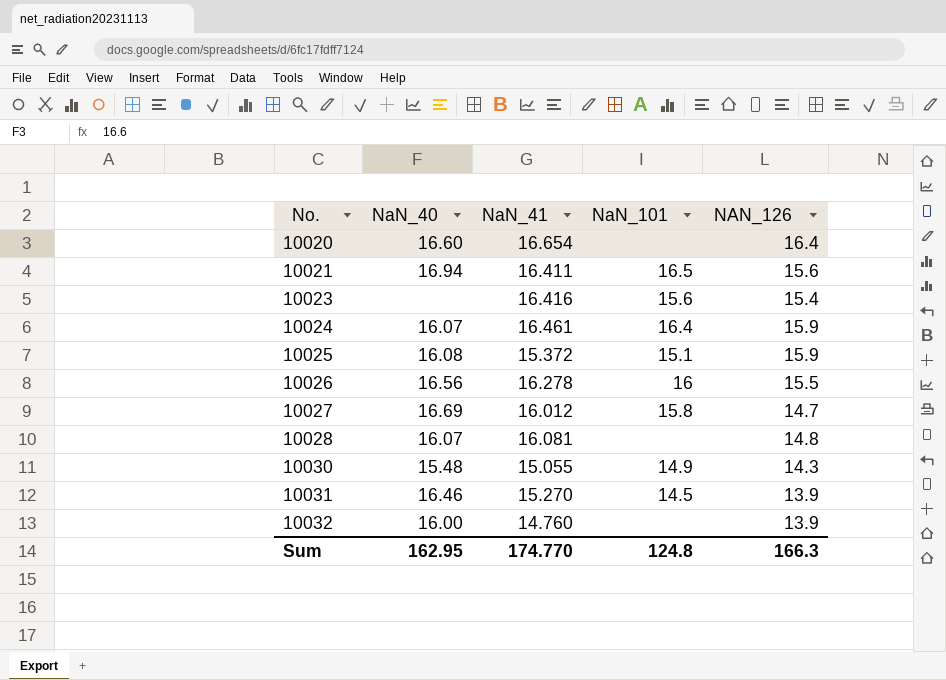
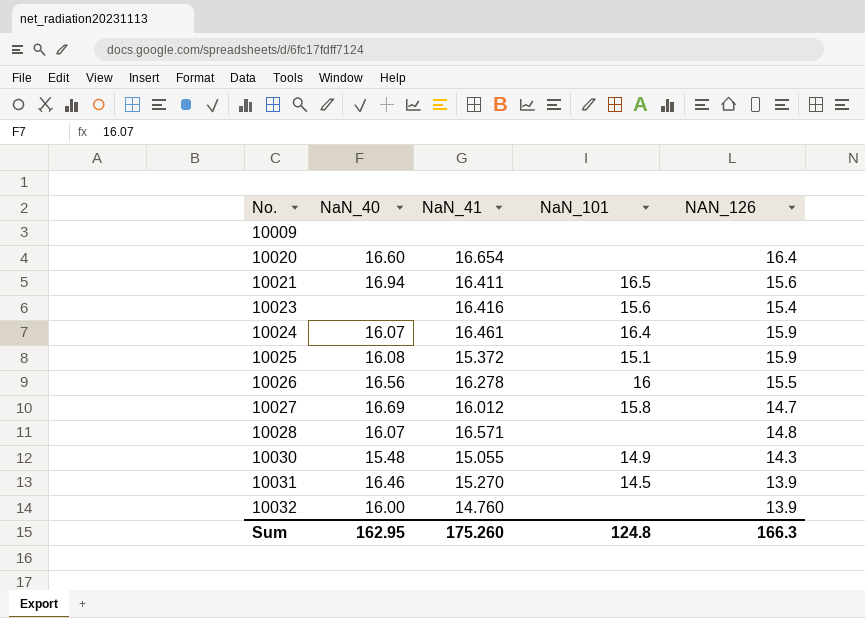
row 10009: none -> none | none | none | none
10028 | NaN_41: 16.081 -> 16.571
Sum | NaN_41: 174.770 -> 175.260

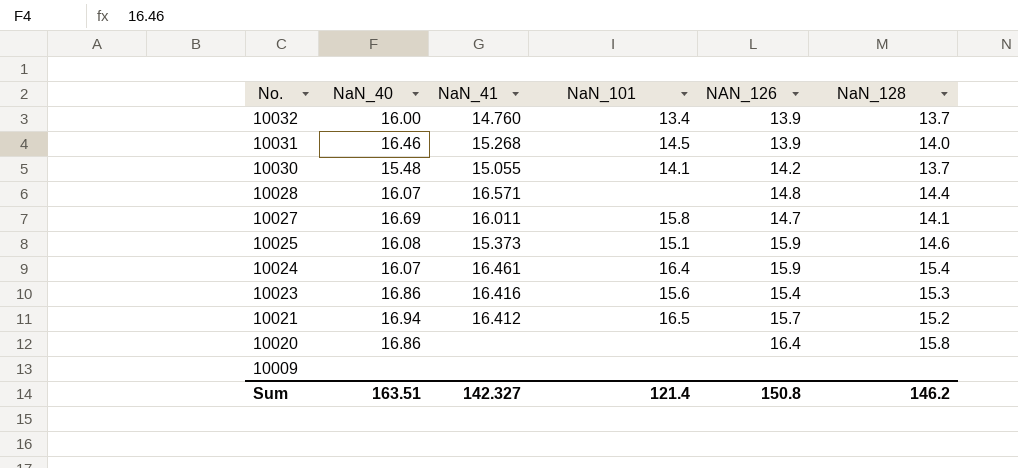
row order: No. ascending -> No. descending
column NaN_128 | position: none -> 6
row 10026: 16.56 | 16.278 | 16 | 15.5 -> none
10032 | NaN_101: none -> 13.4
10031 | NaN_41: 15.270 -> 15.268
10030 | NaN_101: 14.9 -> 14.1
10030 | NAN_126: 14.3 -> 14.2
10027 | NaN_41: 16.012 -> 16.011
10025 | NaN_41: 15.372 -> 15.373
10023 | NaN_40: none -> 16.86
10021 | NaN_41: 16.411 -> 16.412
10021 | NAN_126: 15.6 -> 15.7
10020 | NaN_40: 16.60 -> 16.86
10020 | NaN_41: 16.654 -> none
Sum | NaN_40: 162.95 -> 163.51
Sum | NaN_41: 175.260 -> 142.327
Sum | NaN_101: 124.8 -> 121.4
Sum | NAN_126: 166.3 -> 150.8

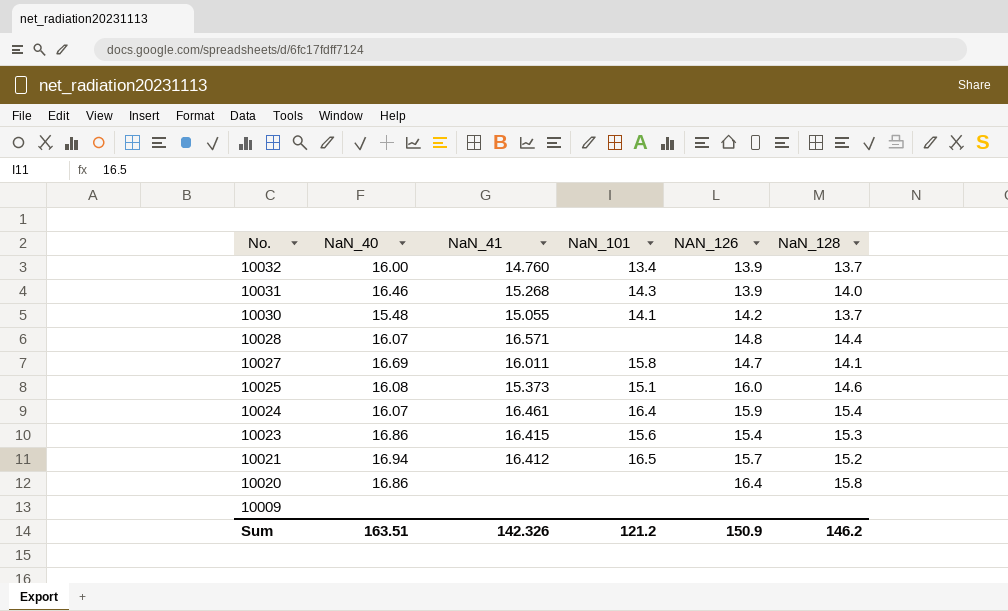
10031 | NaN_101: 14.5 -> 14.3
10025 | NAN_126: 15.9 -> 16.0
10023 | NaN_41: 16.416 -> 16.415
Sum | NaN_41: 142.327 -> 142.326
Sum | NaN_101: 121.4 -> 121.2
Sum | NAN_126: 150.8 -> 150.9

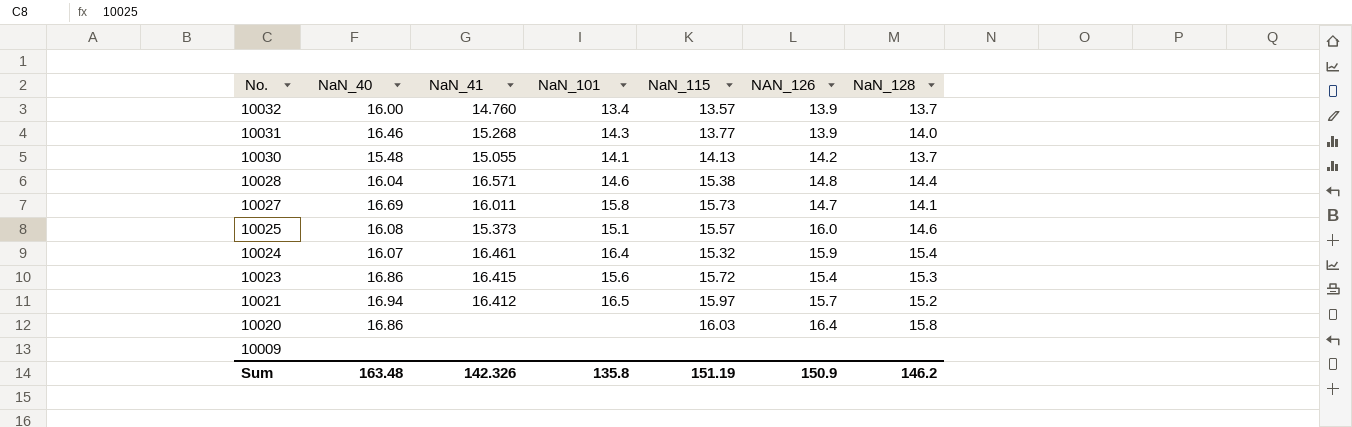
column NaN_115 | position: none -> 5
10028 | NaN_40: 16.07 -> 16.04
10028 | NaN_101: none -> 14.6
Sum | NaN_40: 163.51 -> 163.48
Sum | NaN_101: 121.2 -> 135.8

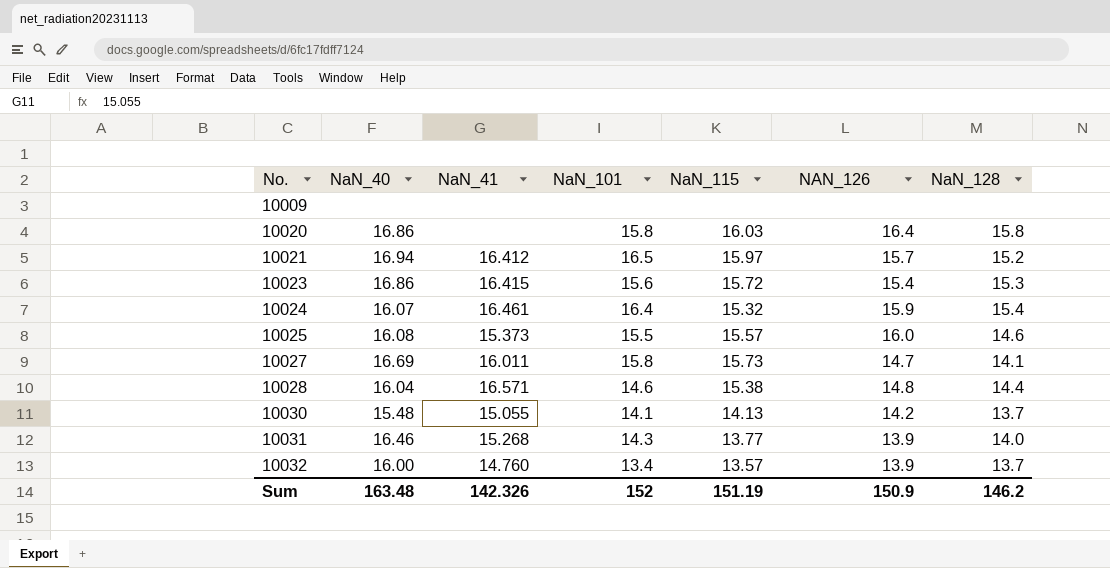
row order: No. descending -> No. ascending
10020 | NaN_101: none -> 15.8
10025 | NaN_101: 15.1 -> 15.5
Sum | NaN_101: 135.8 -> 152

